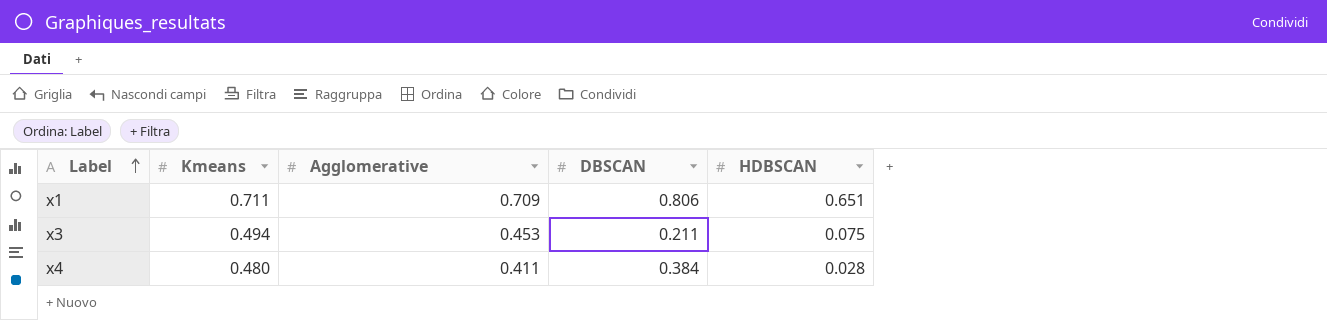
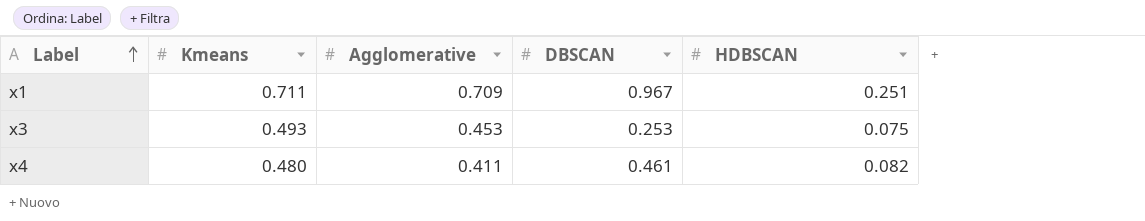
x1 | DBSCAN: 0.806 -> 0.967
x1 | HDBSCAN: 0.651 -> 0.251
x3 | Kmeans: 0.494 -> 0.493
x3 | DBSCAN: 0.211 -> 0.253
x4 | DBSCAN: 0.384 -> 0.461
x4 | HDBSCAN: 0.028 -> 0.082

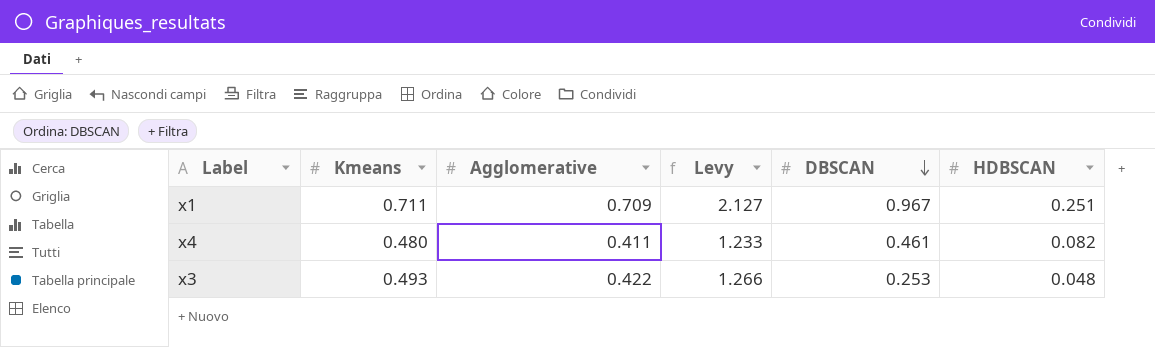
row order: Label ascending -> DBSCAN descending
column Levy | formula: none -> [Agglomerative] * 3
x3 | Agglomerative: 0.453 -> 0.422
x3 | HDBSCAN: 0.075 -> 0.048

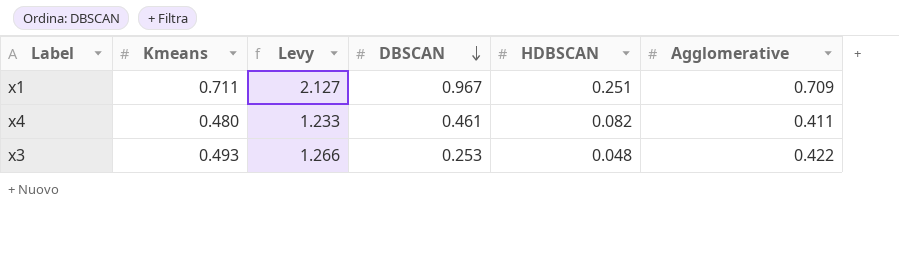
column Agglomerative | position: 3 -> 6

